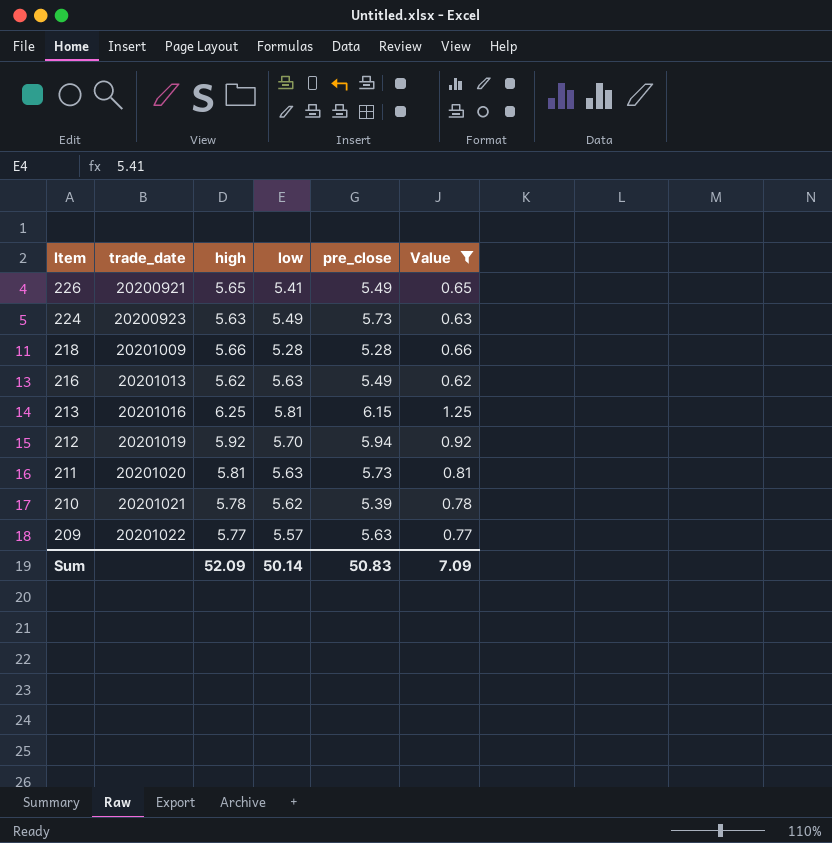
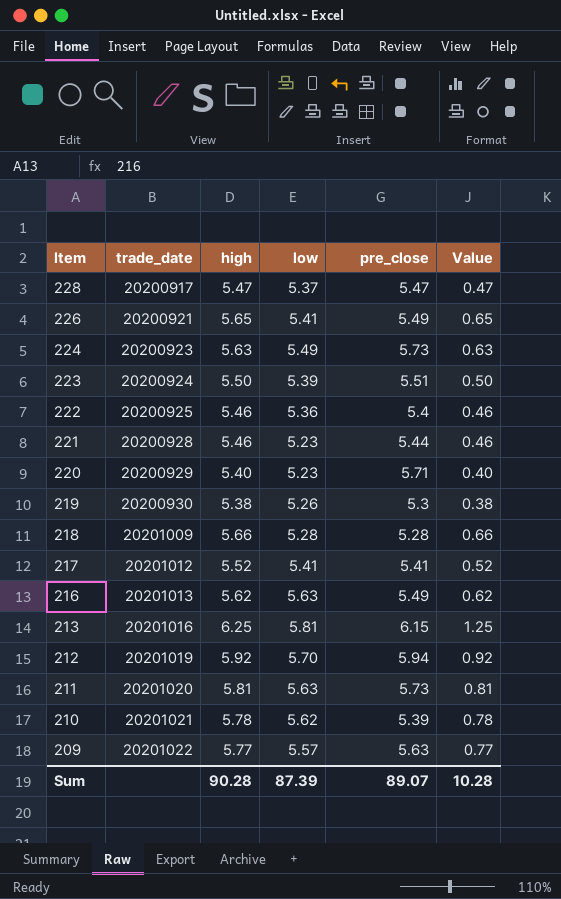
filter: Value >= 0.62 -> none
Sum | high: 52.09 -> 90.28
Sum | low: 50.14 -> 87.39
Sum | pre_close: 50.83 -> 89.07
Sum | Value: 7.09 -> 10.28

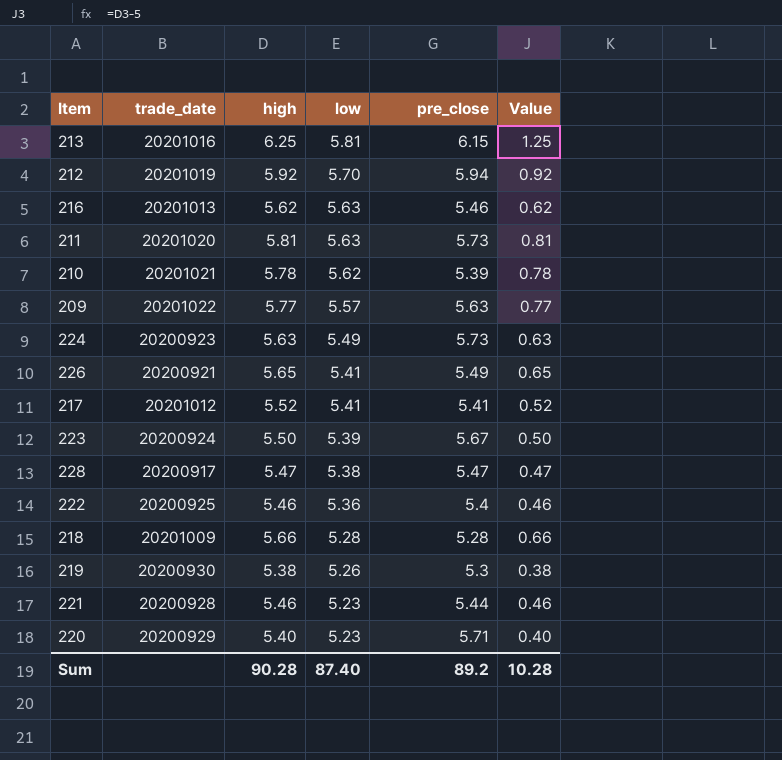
row order: Item descending -> low descending
216 | pre_close: 5.49 -> 5.46
223 | pre_close: 5.51 -> 5.67
228 | low: 5.37 -> 5.38
Sum | low: 87.39 -> 87.40
Sum | pre_close: 89.07 -> 89.2

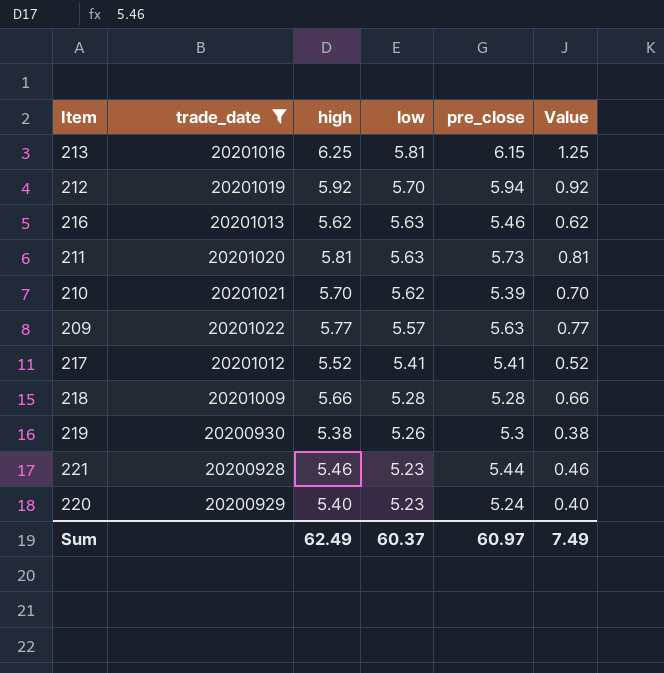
filter: none -> trade_date >= 20200928
210 | high: 5.78 -> 5.70
210 | Value: 0.78 -> 0.70
220 | pre_close: 5.71 -> 5.24
Sum | high: 90.28 -> 62.49
Sum | low: 87.40 -> 60.37
Sum | pre_close: 89.2 -> 60.97
Sum | Value: 10.28 -> 7.49

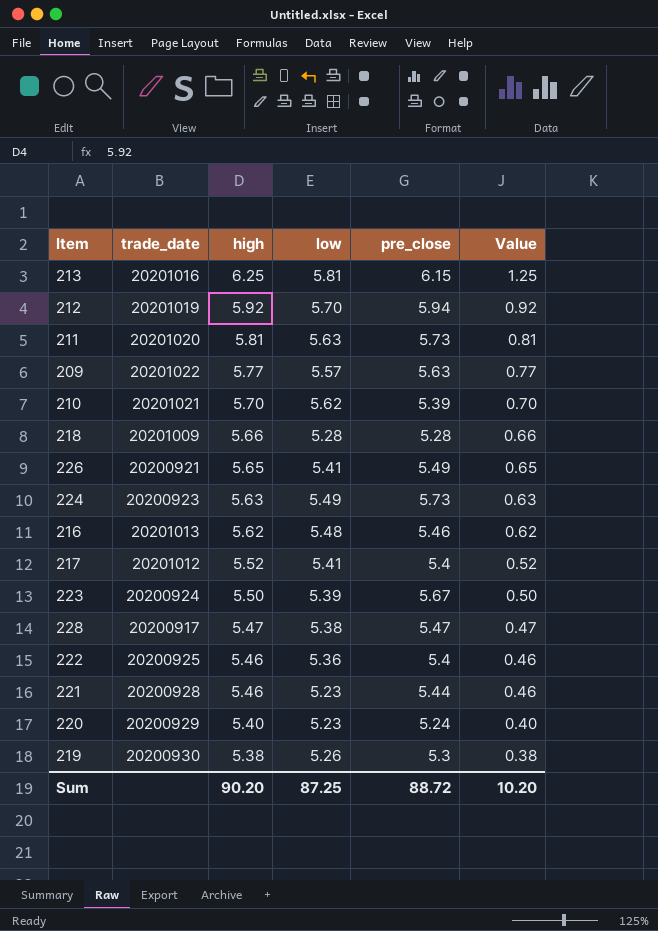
filter: trade_date >= 20200928 -> none
row order: low descending -> high descending
216 | low: 5.63 -> 5.48
217 | pre_close: 5.41 -> 5.4
Sum | high: 62.49 -> 90.20
Sum | low: 60.37 -> 87.25
Sum | pre_close: 60.97 -> 88.72
Sum | Value: 7.49 -> 10.20

